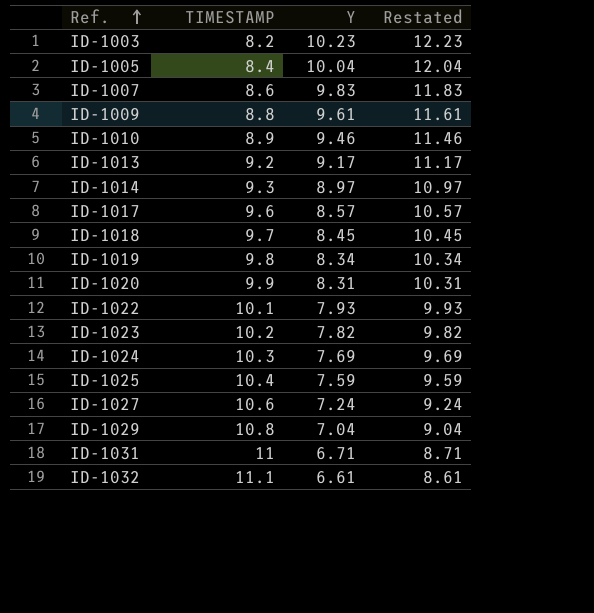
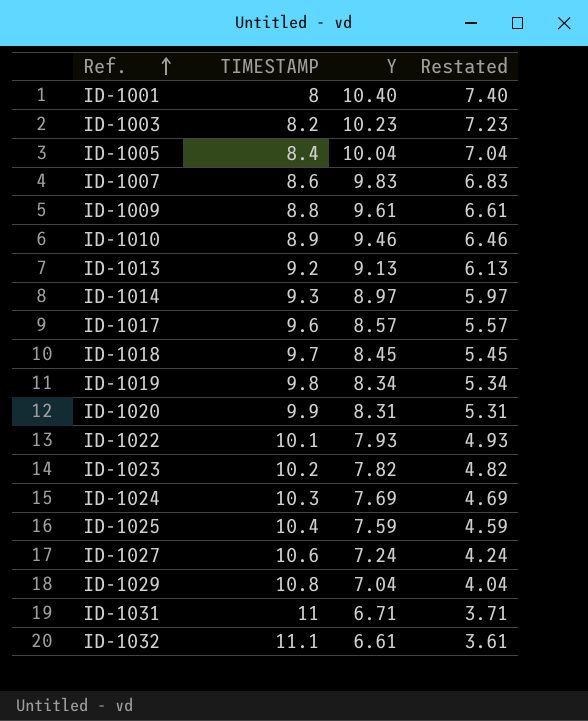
column Restated | formula: [Y] + 2 -> [Y] - 3
row ID-1001: none -> 8 | 10.40 | 7.40
ID-1013 | Y: 9.17 -> 9.13

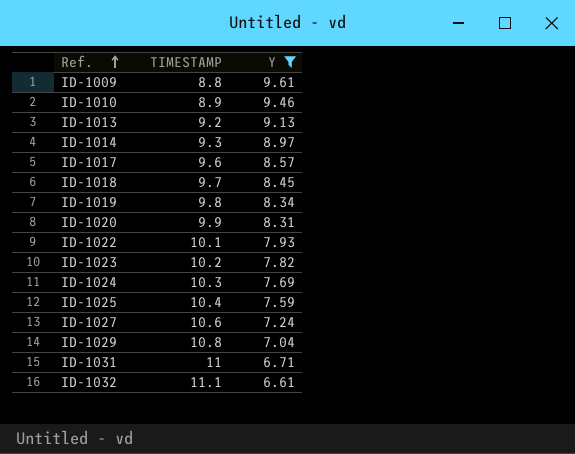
filter: none -> Y <= 9.61
column Restated | formula: [Y] - 3 -> none

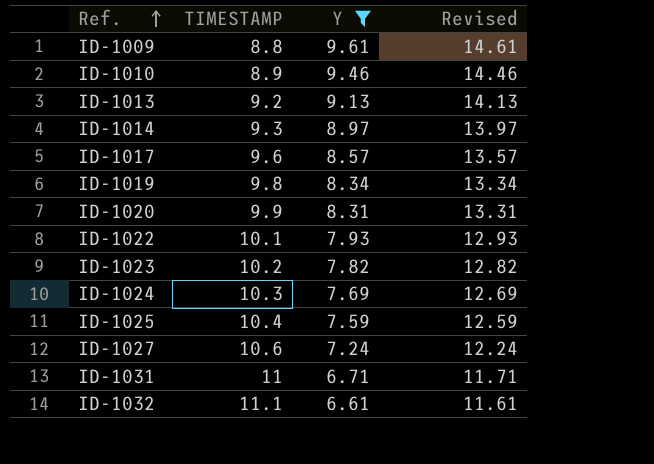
column Revised | formula: none -> [Y] + 5
row ID-1018: 9.7 | 8.45 -> none
row ID-1029: 10.8 | 7.04 -> none

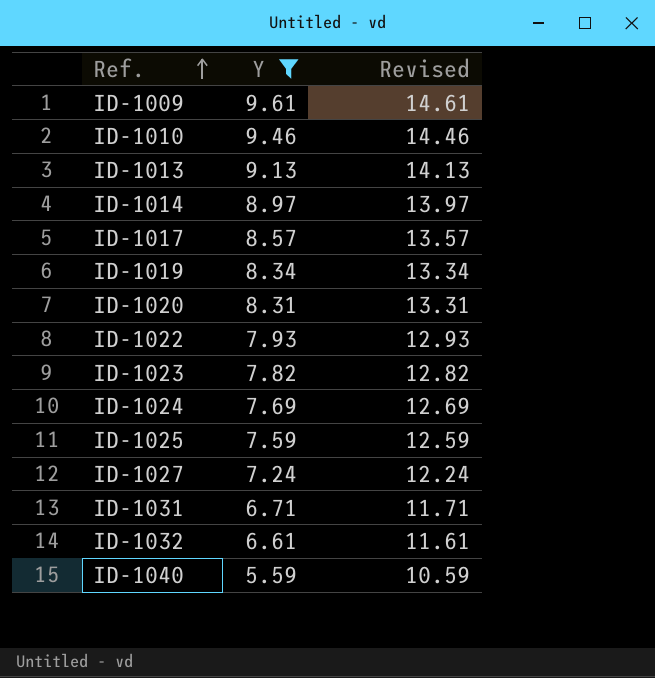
column TIMESTAMP | position: 2 -> none
row ID-1040: none -> 5.59 | 10.59

